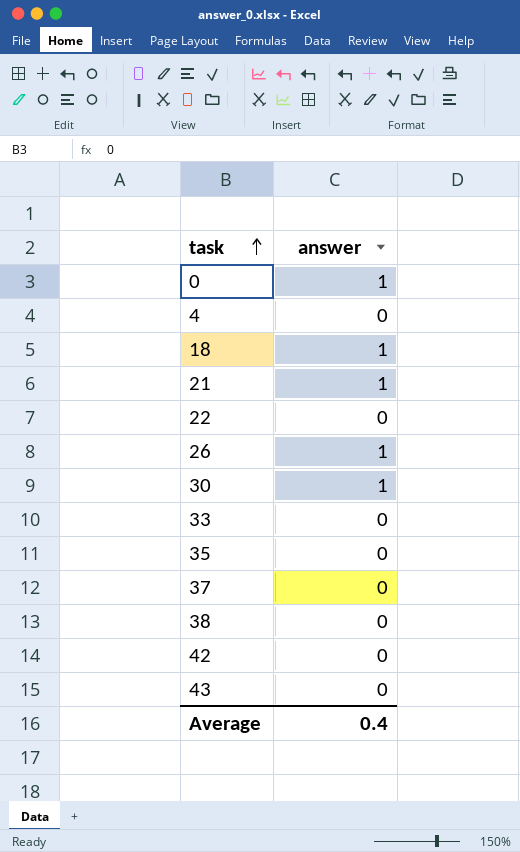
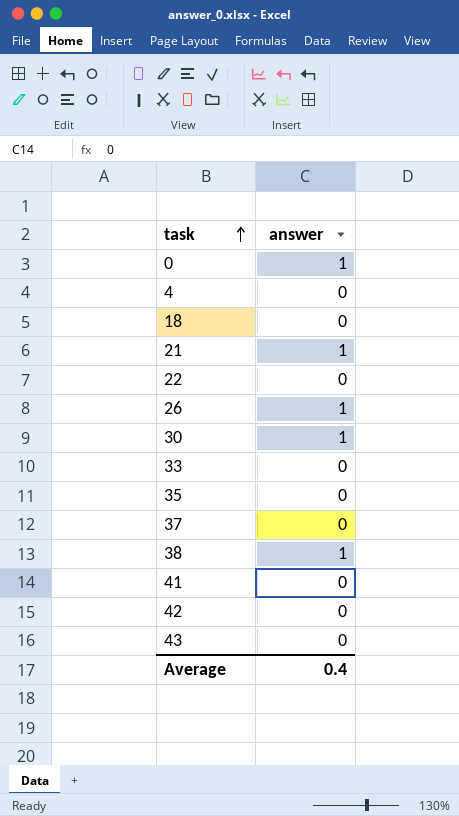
18 | answer: 1 -> 0
38 | answer: 0 -> 1
row 41: none -> 0

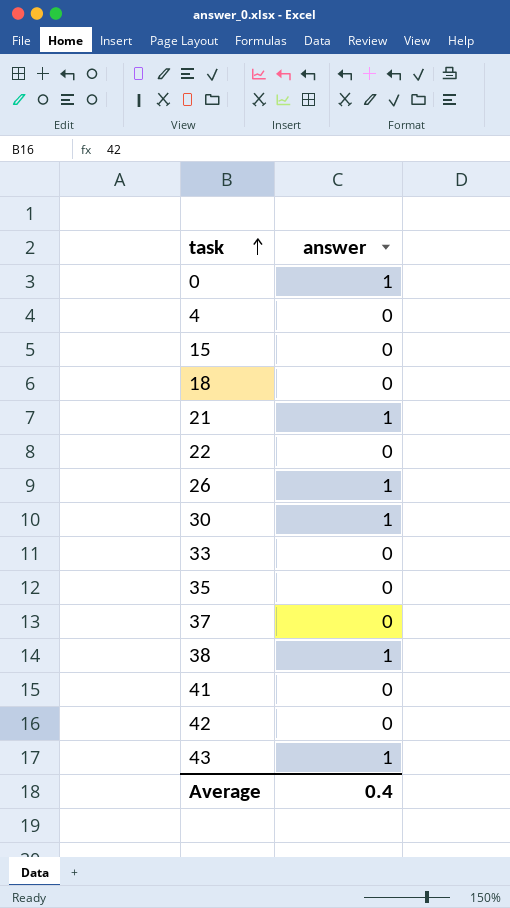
row 15: none -> 0
43 | answer: 0 -> 1

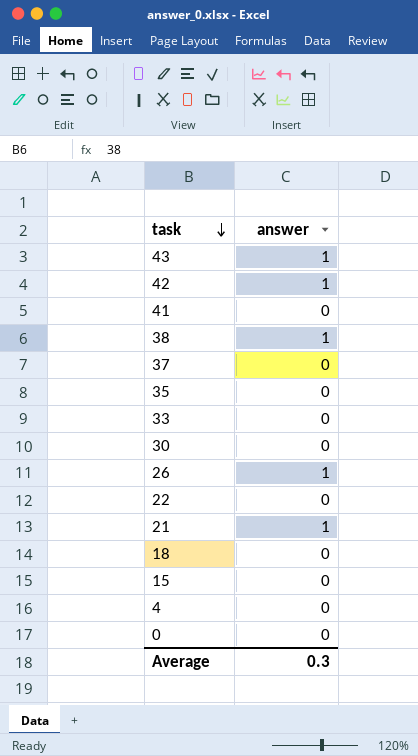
row order: task ascending -> task descending
42 | answer: 0 -> 1
30 | answer: 1 -> 0
0 | answer: 1 -> 0
Average | answer: 0.4 -> 0.3

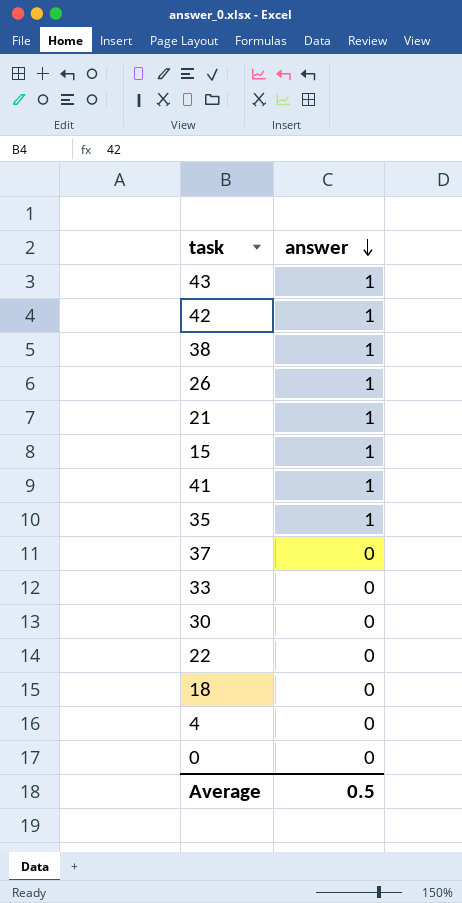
row order: task descending -> answer descending
15 | answer: 0 -> 1
41 | answer: 0 -> 1
35 | answer: 0 -> 1
Average | answer: 0.3 -> 0.5

